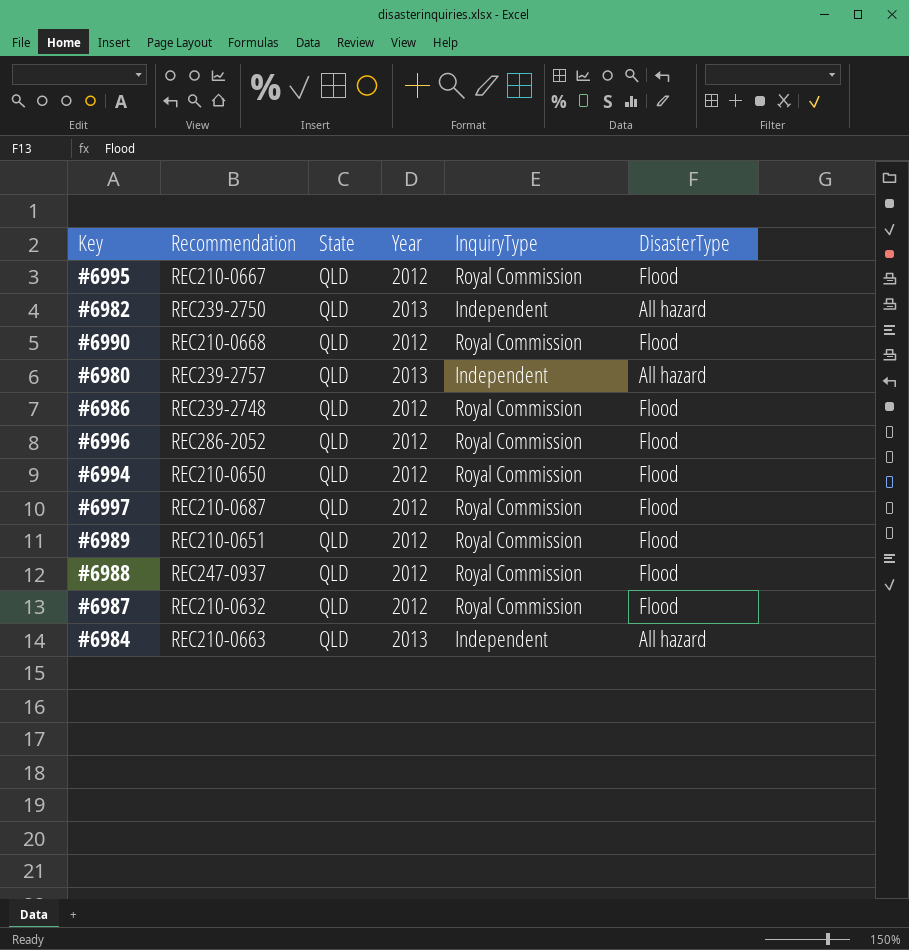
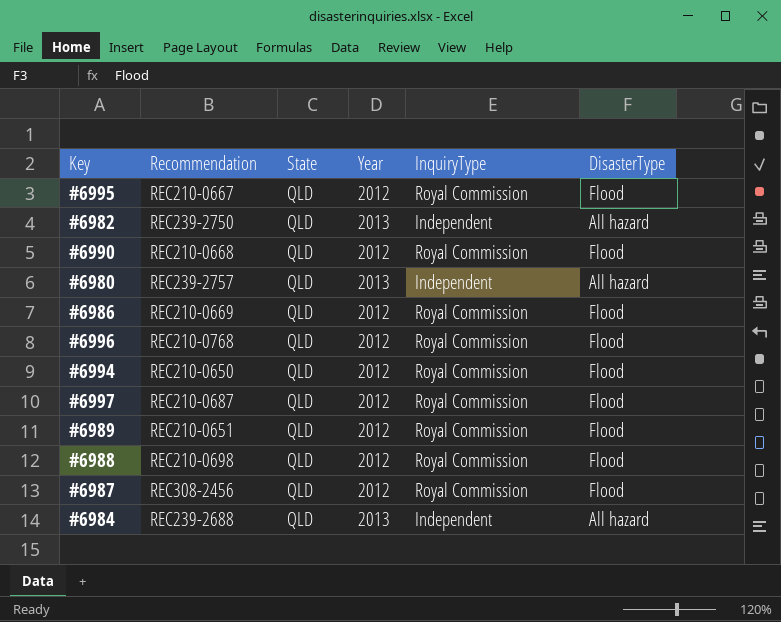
#6986 | Recommendation: REC239-2748 -> REC210-0669
#6996 | Recommendation: REC286-2052 -> REC210-0768
#6988 | Recommendation: REC247-0937 -> REC210-0698
#6987 | Recommendation: REC210-0632 -> REC308-2456
#6984 | Recommendation: REC210-0663 -> REC239-2688

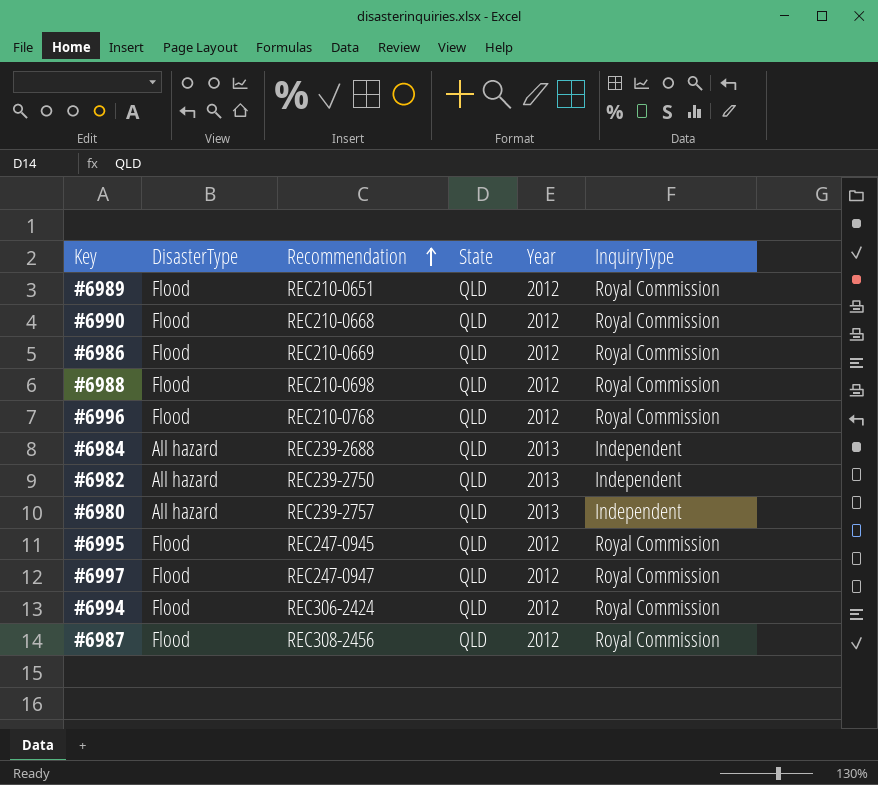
row order: none -> Recommendation ascending
column DisasterType | position: 6 -> 2
#6995 | Recommendation: REC210-0667 -> REC247-0945
#6997 | Recommendation: REC210-0687 -> REC247-0947
#6994 | Recommendation: REC210-0650 -> REC306-2424

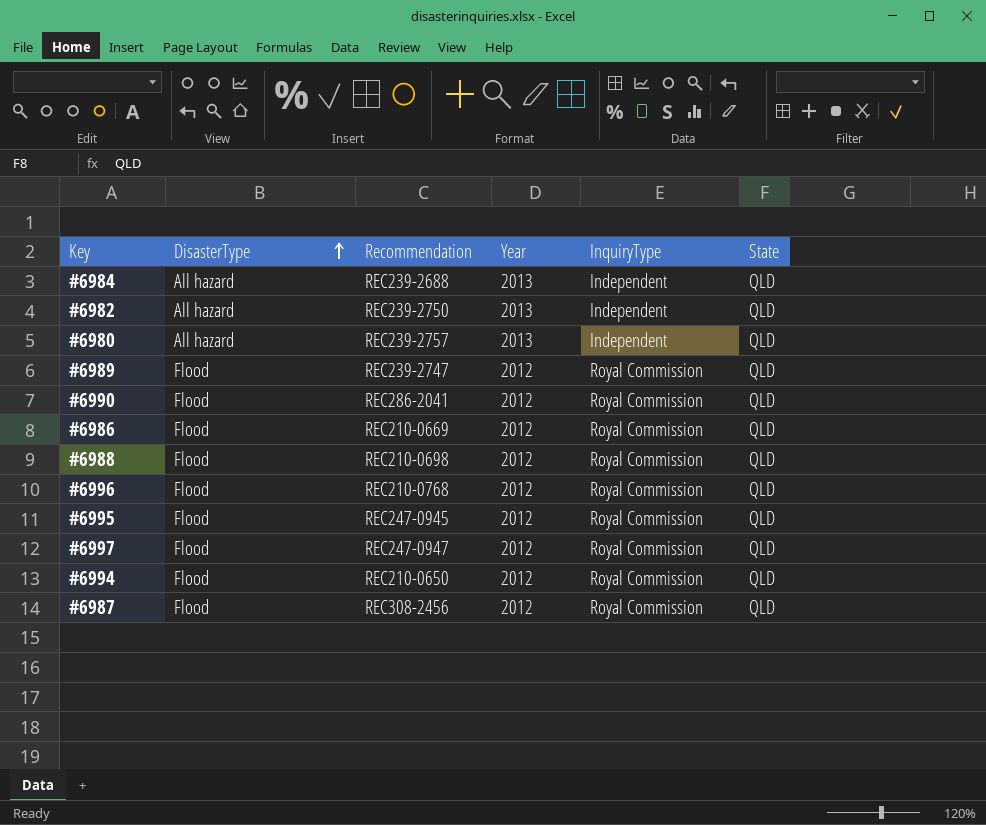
row order: Recommendation ascending -> DisasterType ascending
column State | position: 4 -> 6
#6989 | Recommendation: REC210-0651 -> REC239-2747
#6990 | Recommendation: REC210-0668 -> REC286-2041
#6994 | Recommendation: REC306-2424 -> REC210-0650

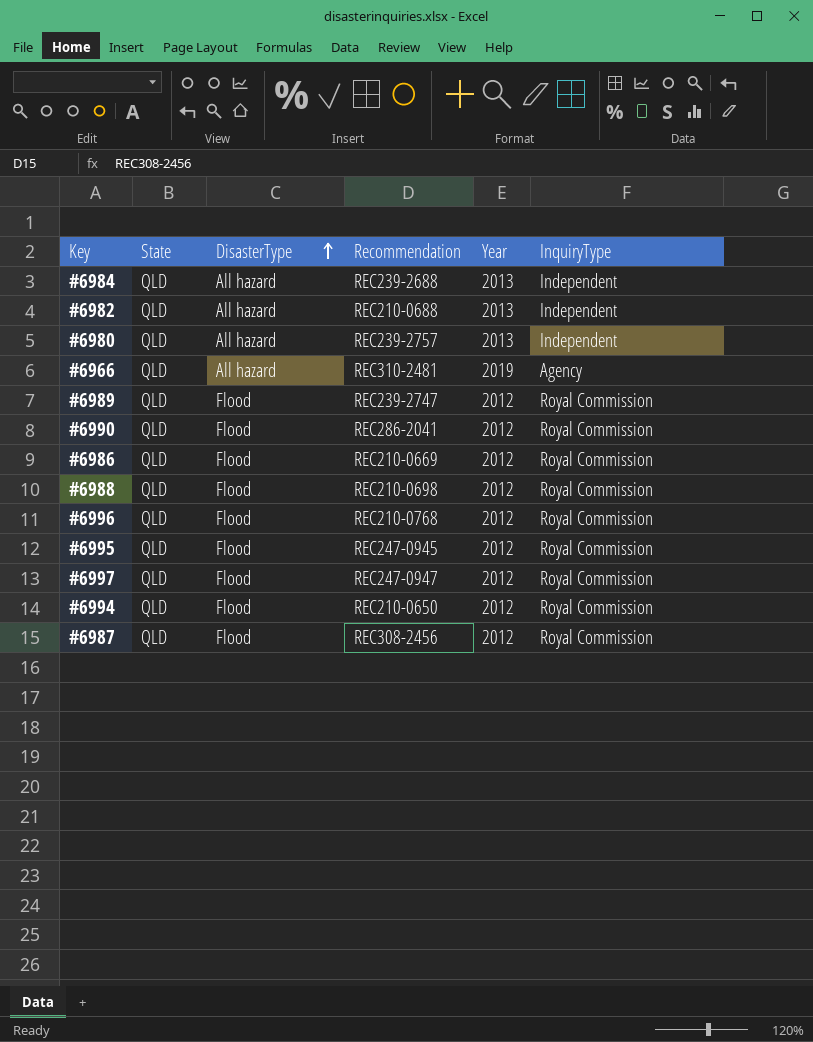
column State | position: 6 -> 2
#6982 | Recommendation: REC239-2750 -> REC210-0688
row #6966: none -> QLD | All hazard | REC310-2481 | 2019 | Agency

